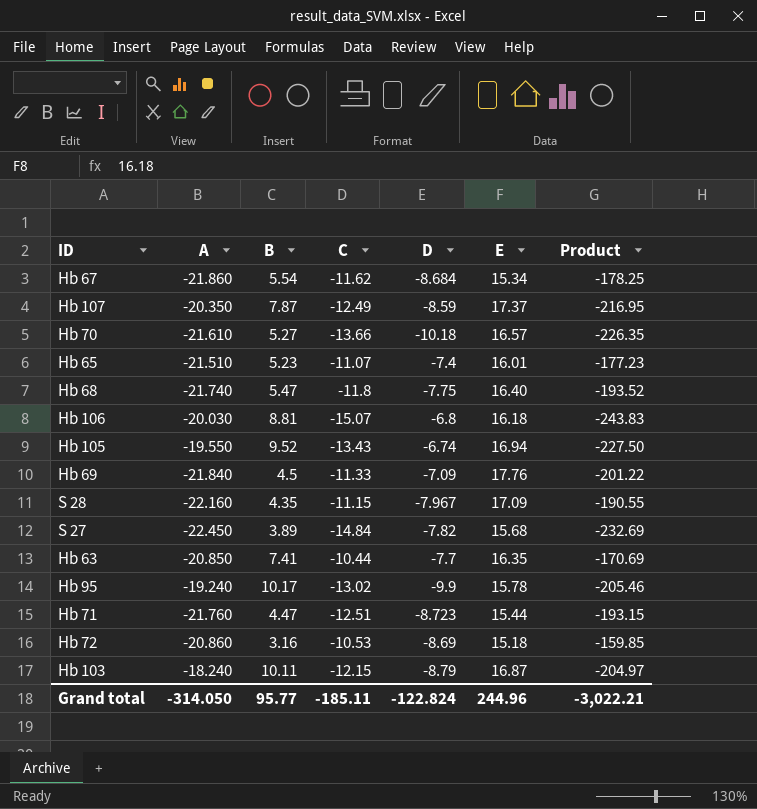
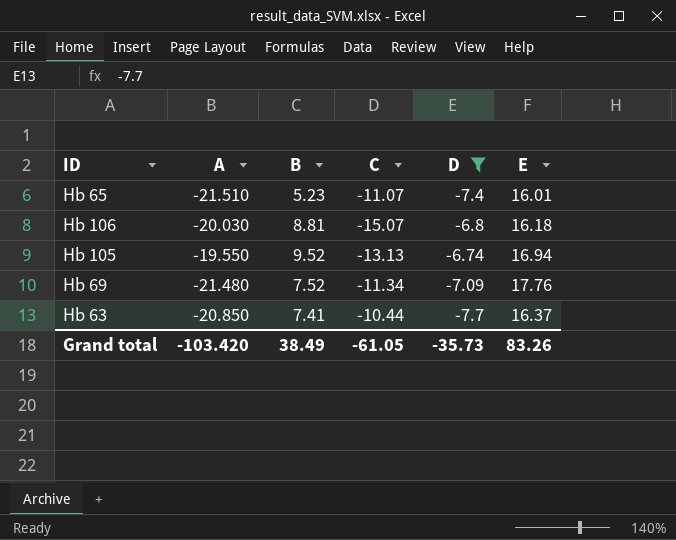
filter: none -> D >= -7.7
column Product | formula: [C] * [E] -> none
Hb 105 | C: -13.43 -> -13.13
Hb 69 | A: -21.840 -> -21.480
Hb 69 | B: 4.5 -> 7.52
Hb 69 | C: -11.33 -> -11.34
Hb 63 | E: 16.35 -> 16.37
Grand total | A: -314.050 -> -103.420
Grand total | B: 95.77 -> 38.49
Grand total | C: -185.11 -> -61.05
Grand total | D: -122.824 -> -35.73
Grand total | E: 244.96 -> 83.26

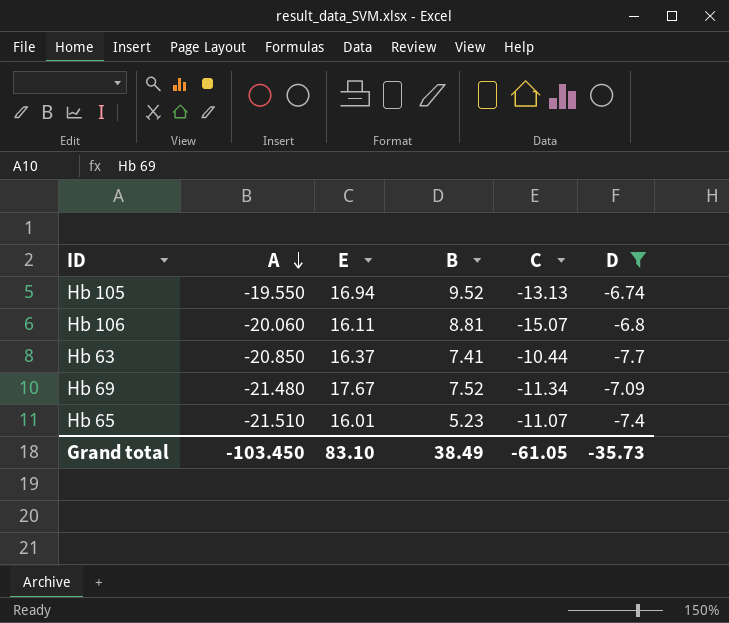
row order: none -> A descending
column E | position: 6 -> 3
Hb 106 | A: -20.030 -> -20.060
Hb 106 | E: 16.18 -> 16.11
Hb 69 | E: 17.76 -> 17.67
Grand total | A: -103.420 -> -103.450
Grand total | E: 83.26 -> 83.10

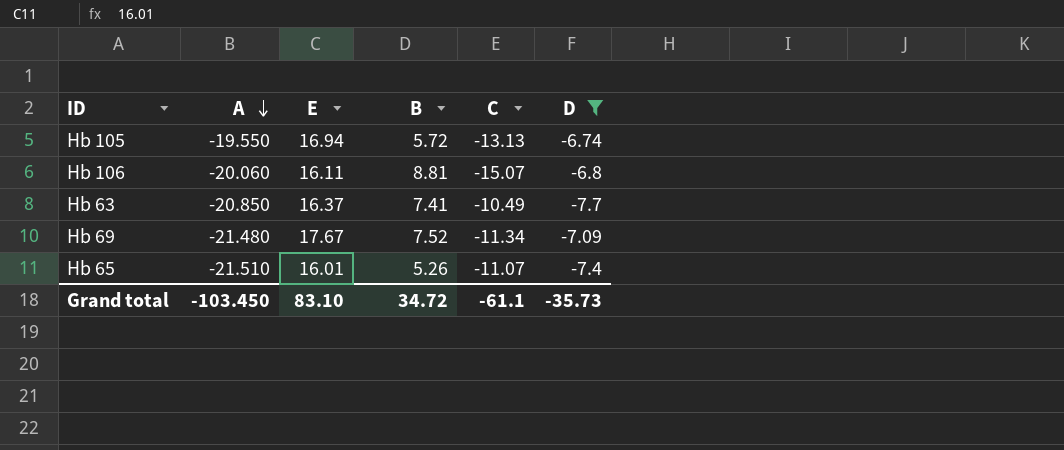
Hb 105 | B: 9.52 -> 5.72
Hb 63 | C: -10.44 -> -10.49
Hb 65 | B: 5.23 -> 5.26
Grand total | B: 38.49 -> 34.72
Grand total | C: -61.05 -> -61.1

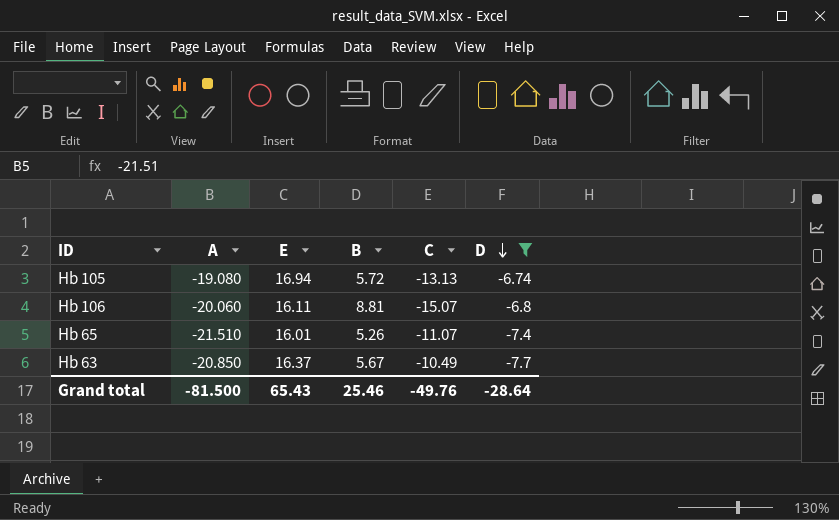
row order: A descending -> D descending
row Hb 69: -21.480 | 17.67 | 7.52 | -11.34 | -7.09 -> none
Hb 105 | A: -19.550 -> -19.080
Hb 63 | B: 7.41 -> 5.67
Grand total | A: -103.450 -> -81.500
Grand total | E: 83.10 -> 65.43
Grand total | B: 34.72 -> 25.46
Grand total | C: -61.1 -> -49.76
Grand total | D: -35.73 -> -28.64

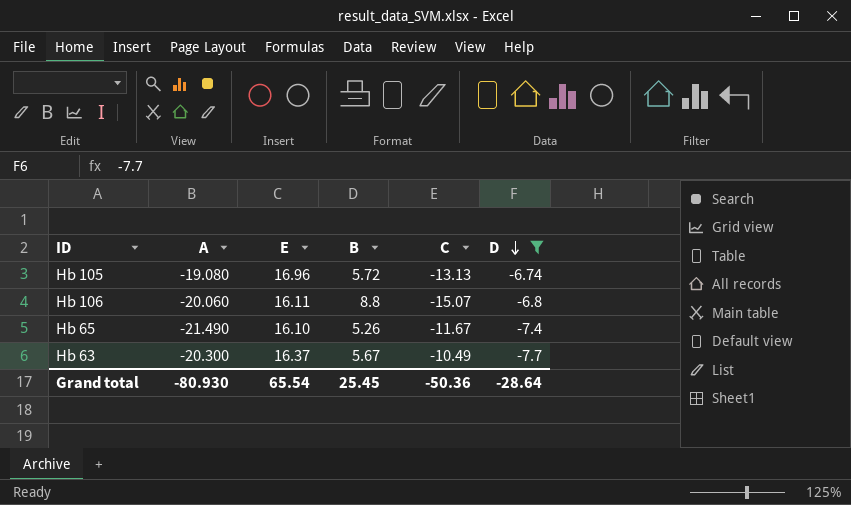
Hb 105 | E: 16.94 -> 16.96
Hb 106 | B: 8.81 -> 8.8
Hb 65 | A: -21.510 -> -21.490
Hb 65 | E: 16.01 -> 16.10
Hb 65 | C: -11.07 -> -11.67
Hb 63 | A: -20.850 -> -20.300
Grand total | A: -81.500 -> -80.930
Grand total | E: 65.43 -> 65.54
Grand total | B: 25.46 -> 25.45
Grand total | C: -49.76 -> -50.36

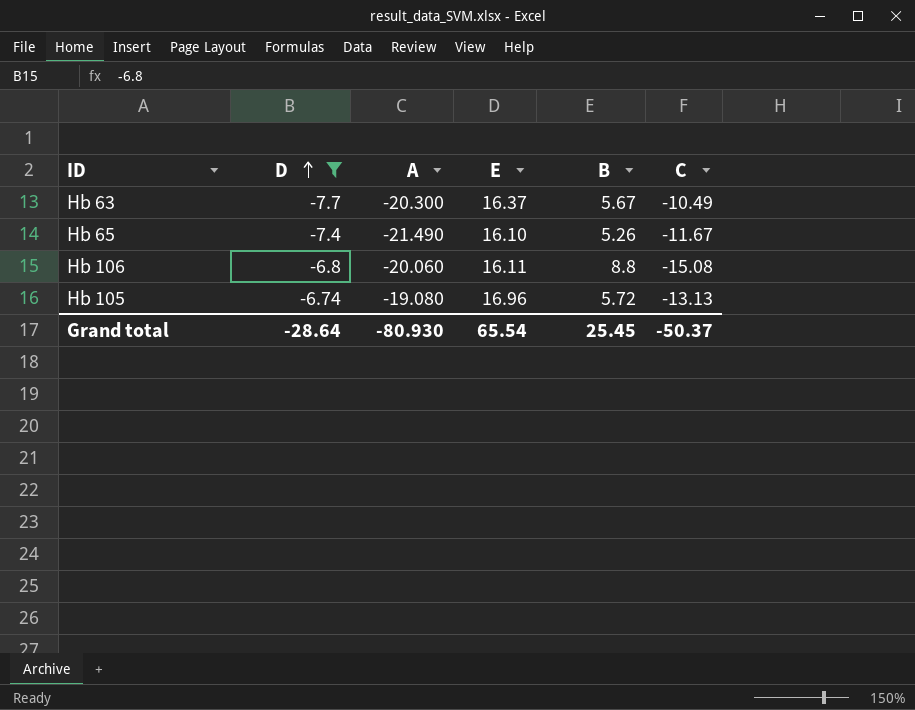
row order: D descending -> D ascending
column D | position: 6 -> 2
Hb 106 | C: -15.07 -> -15.08
Grand total | C: -50.36 -> -50.37

